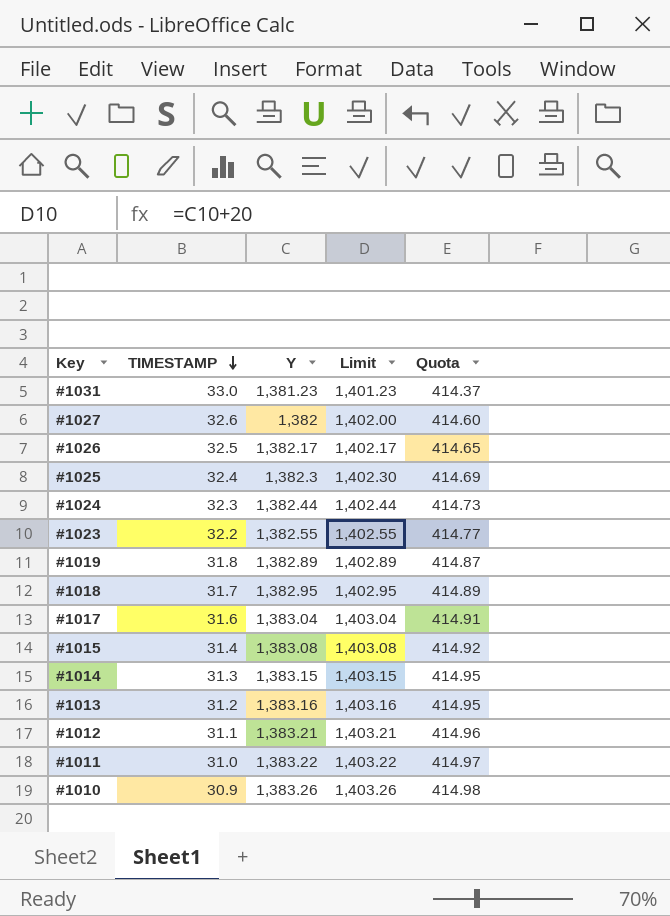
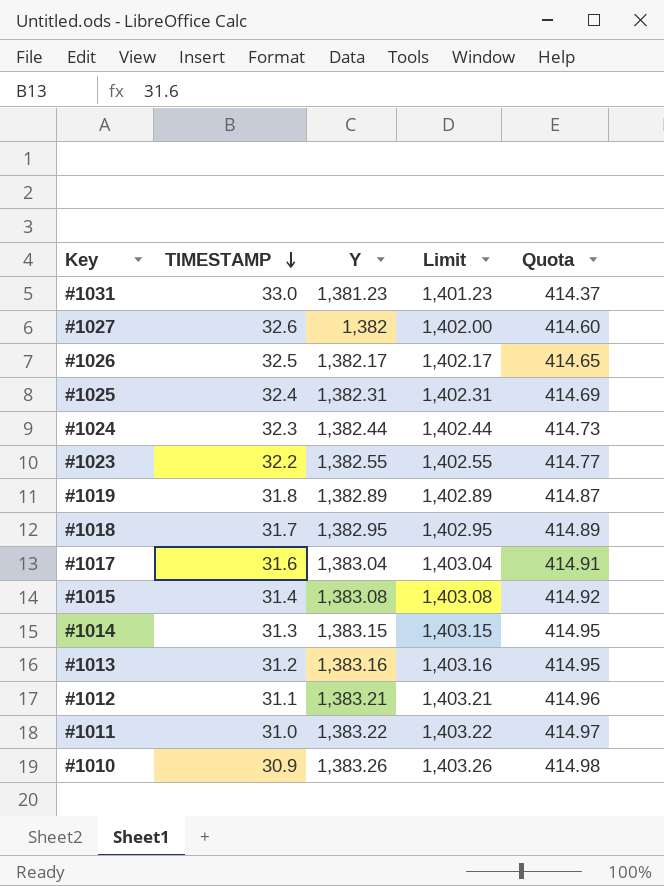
#1025 | Y: 1,382.3 -> 1,382.31
#1025 | Limit: 1,402.30 -> 1,402.31

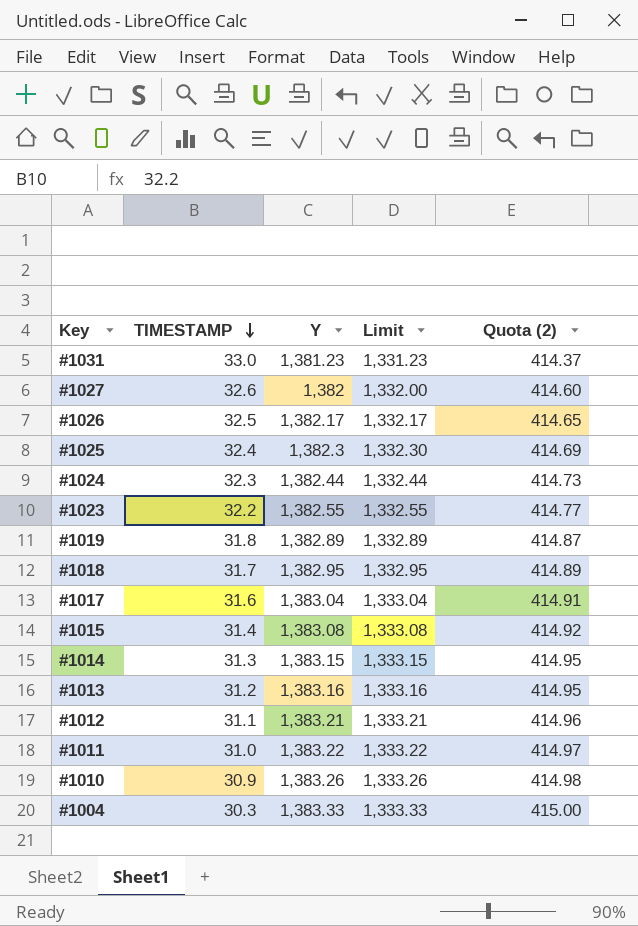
column Limit | formula: [Y] + 20 -> [Y] - 50
column name: Quota -> Quota (2)
#1025 | Y: 1,382.31 -> 1,382.3
row #1004: none -> 30.3 | 1,383.33 | 1,333.33 | 415.00

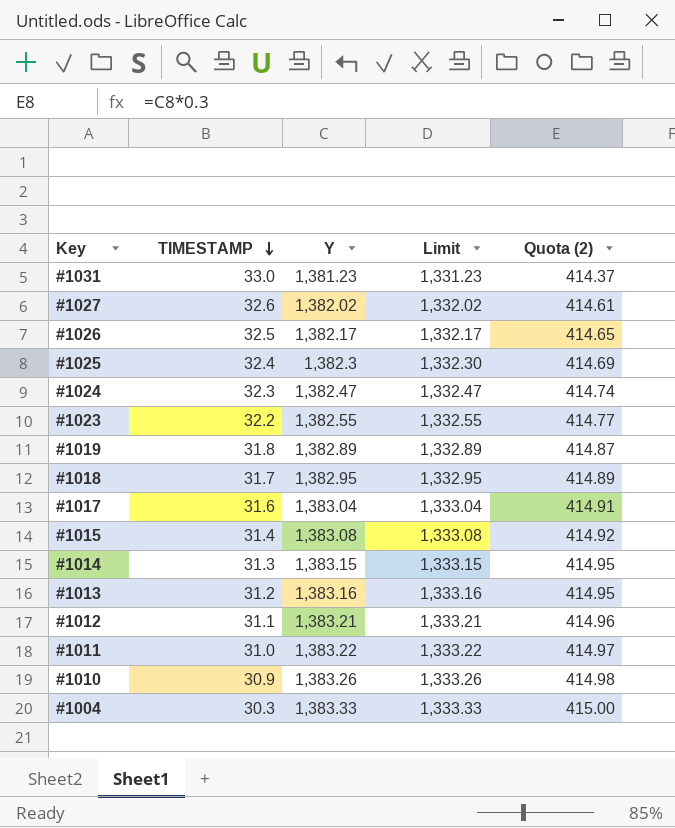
#1027 | Y: 1,382 -> 1,382.02
#1027 | Limit: 1,332.00 -> 1,332.02
#1027 | Quota (2): 414.60 -> 414.61
#1024 | Y: 1,382.44 -> 1,382.47
#1024 | Limit: 1,332.44 -> 1,332.47
#1024 | Quota (2): 414.73 -> 414.74

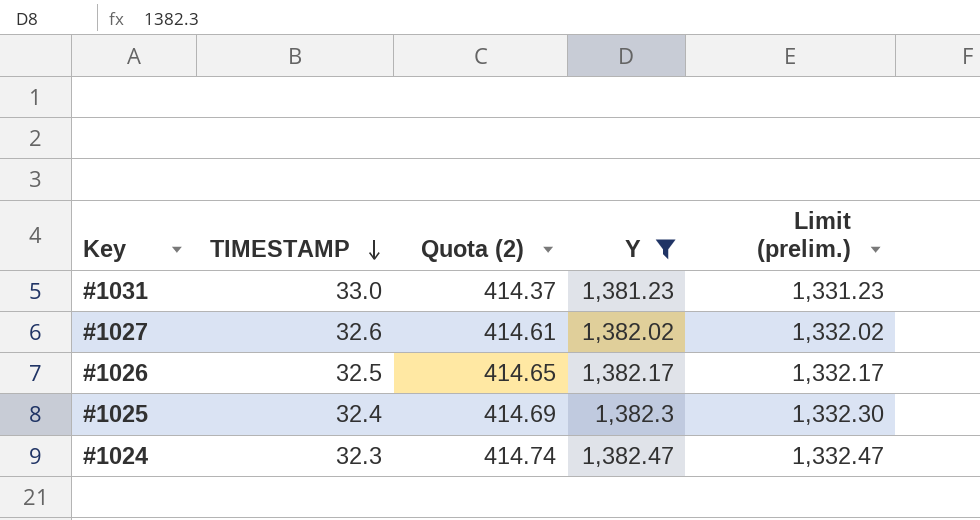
filter: none -> Y <= 1,382.47
column Quota (2) | position: 5 -> 3
column name: Limit -> Limit (prelim.)

